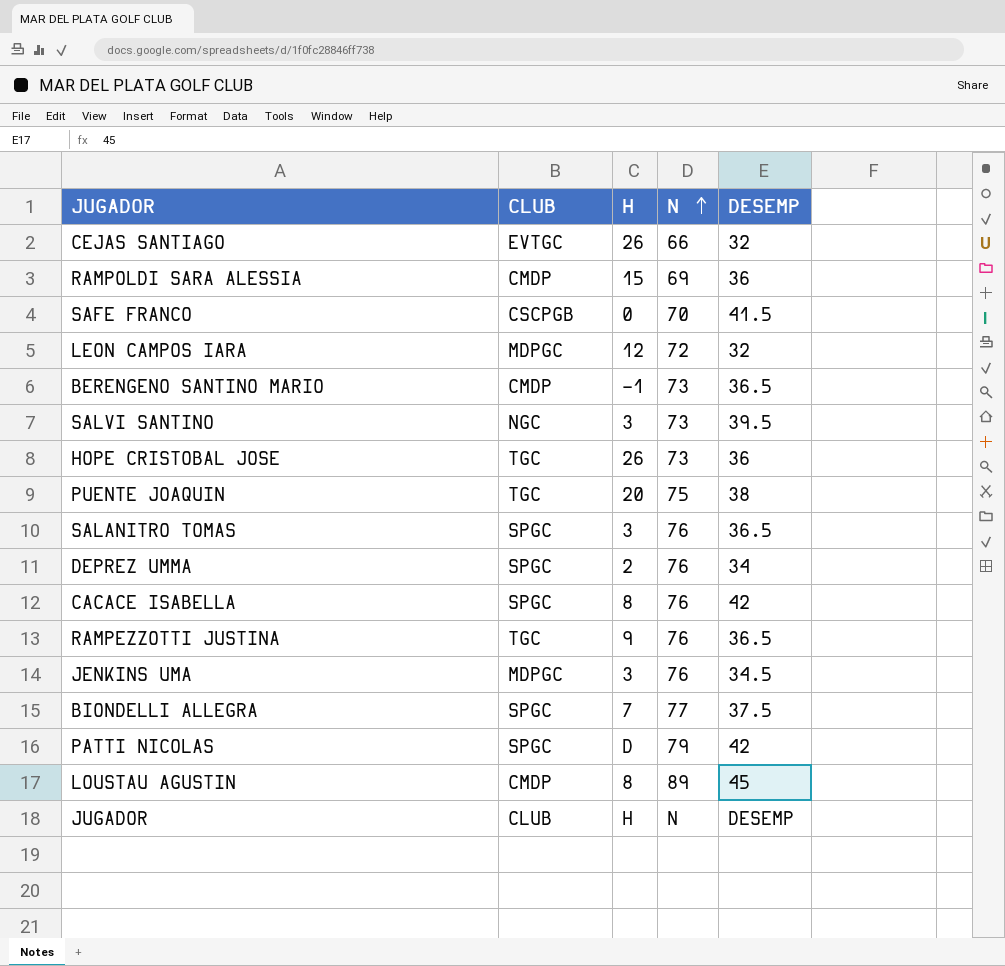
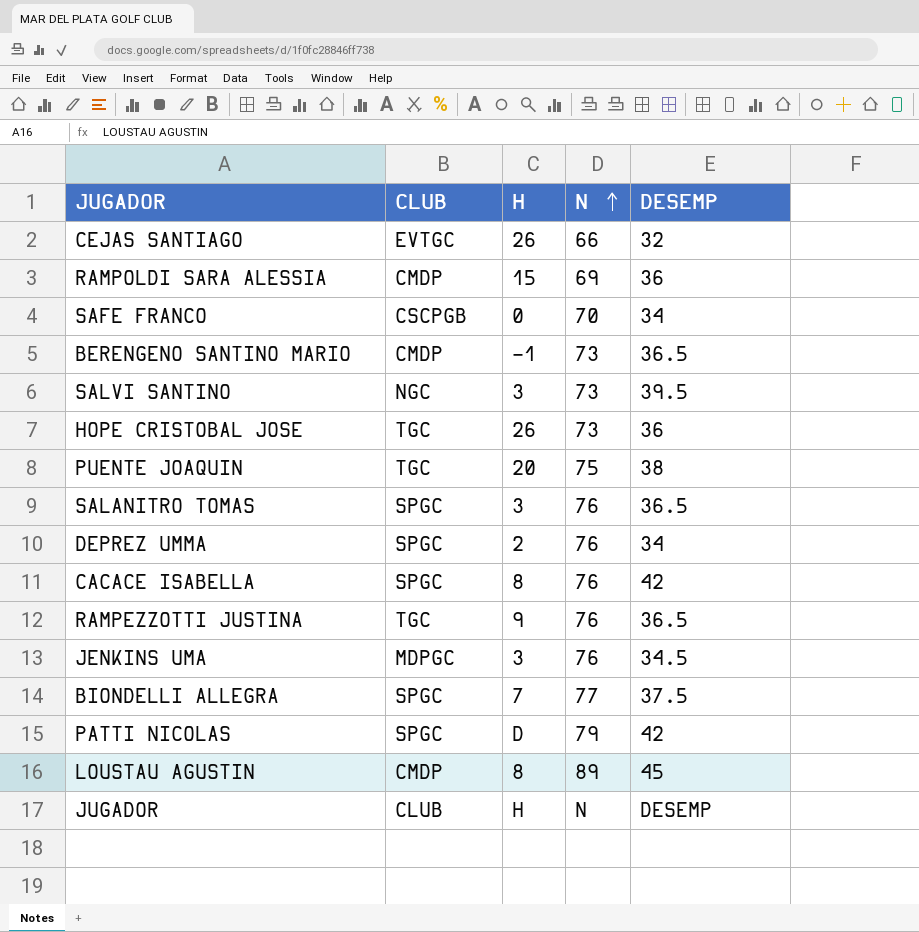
row LEON CAMPOS IARA: MDPGC | 12 | 72 | 32 -> none
SAFE FRANCO | DESEMP: 41.5 -> 34

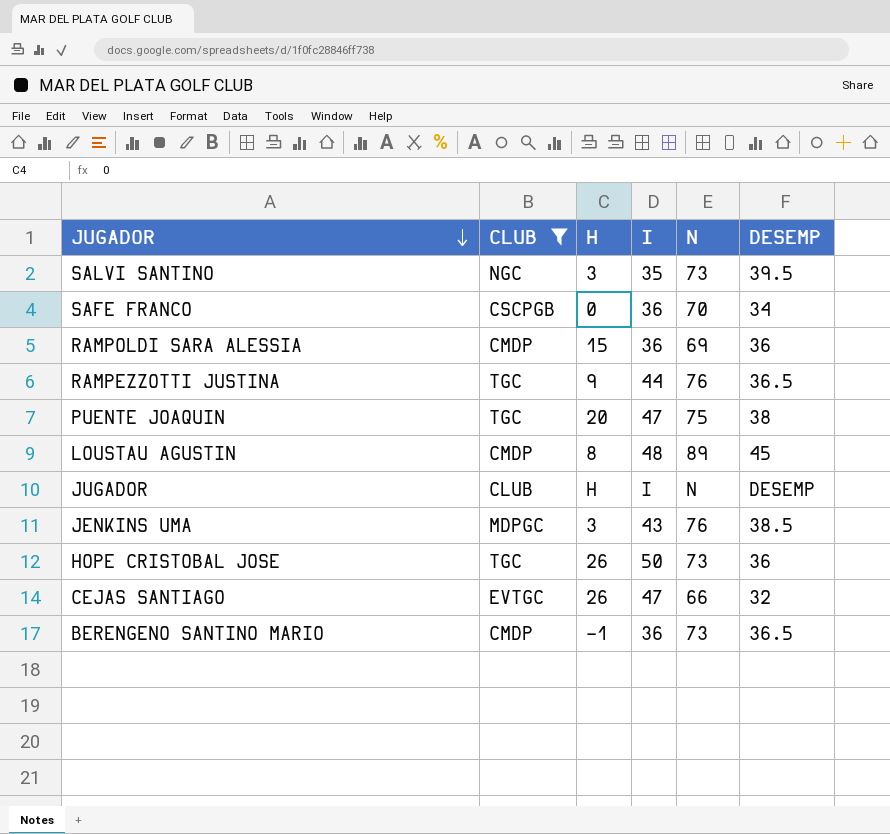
filter: none -> CLUB != SPGC
row order: N ascending -> JUGADOR descending
column I | position: none -> 4
JENKINS UMA | DESEMP: 34.5 -> 38.5

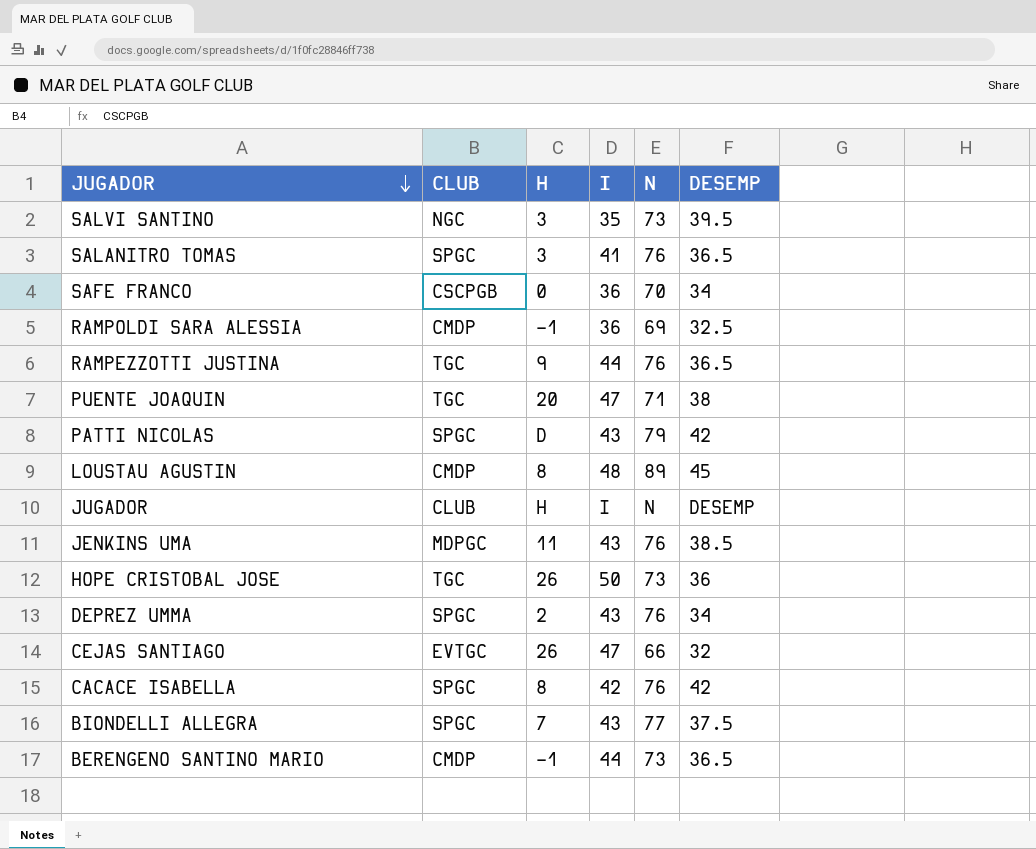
filter: CLUB != SPGC -> none
RAMPOLDI SARA ALESSIA | H: 15 -> -1
RAMPOLDI SARA ALESSIA | DESEMP: 36 -> 32.5
PUENTE JOAQUIN | N: 75 -> 71
JENKINS UMA | H: 3 -> 11
BERENGENO SANTINO MARIO | I: 36 -> 44

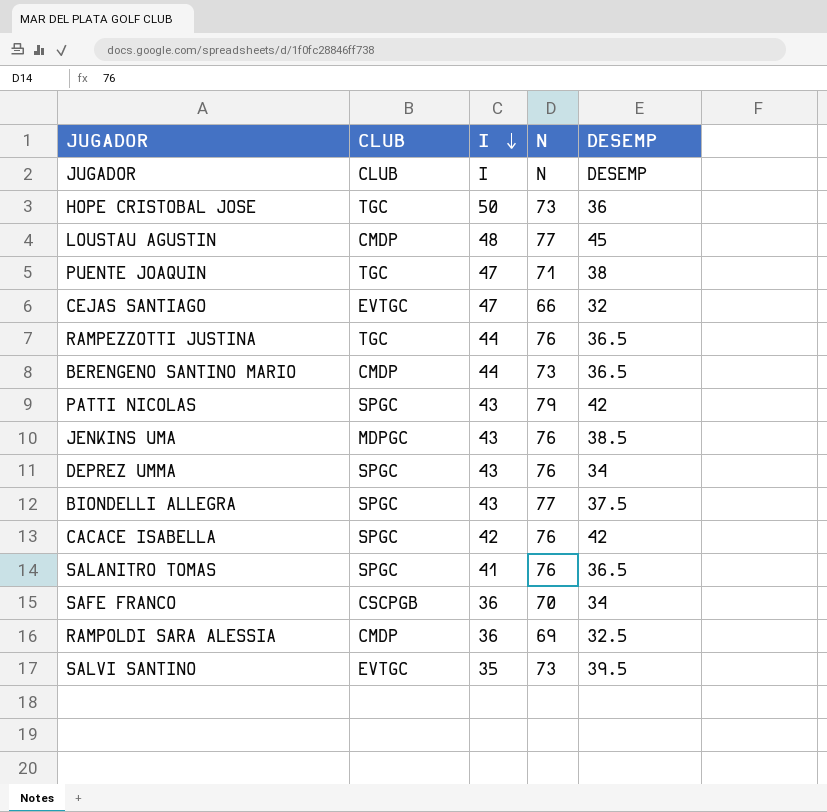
row order: JUGADOR descending -> I descending
column H | position: 3 -> none
LOUSTAU AGUSTIN | N: 89 -> 77
SALVI SANTINO | CLUB: NGC -> EVTGC

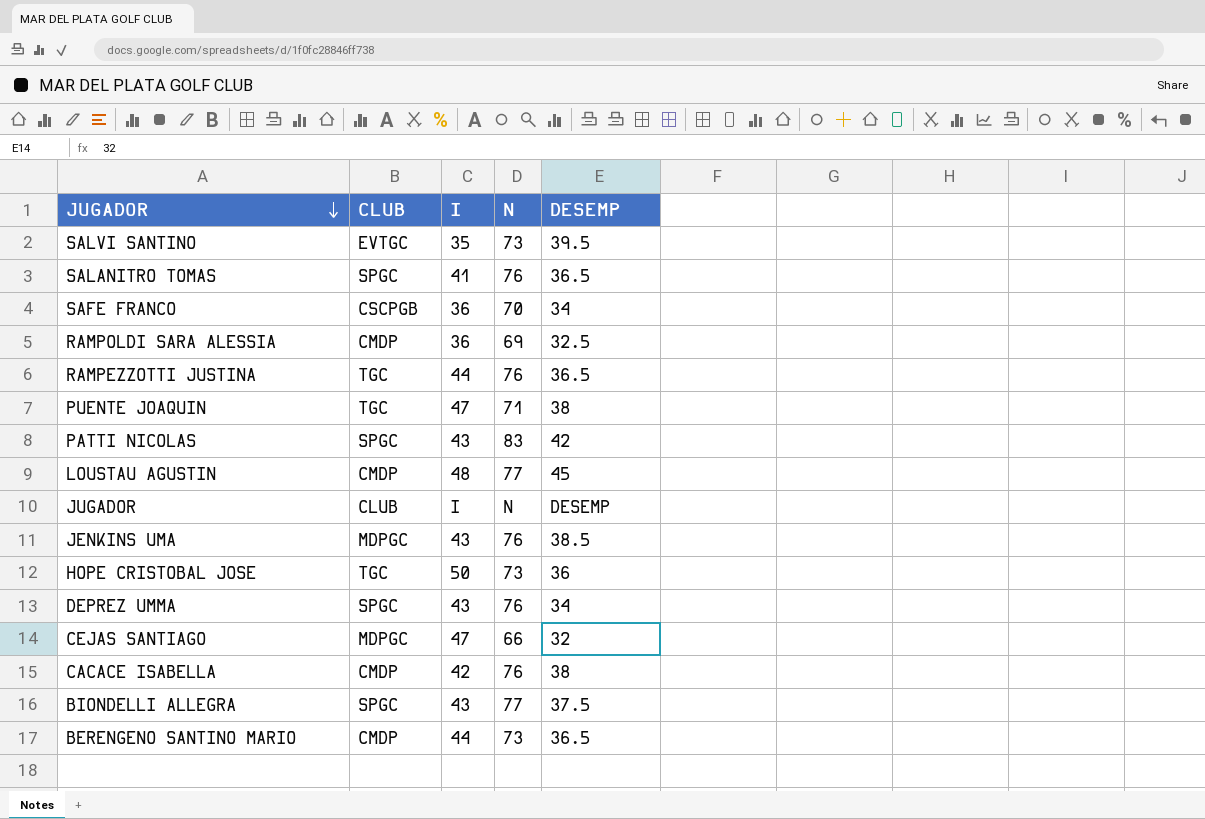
row order: I descending -> JUGADOR descending
PATTI NICOLAS | N: 79 -> 83
CEJAS SANTIAGO | CLUB: EVTGC -> MDPGC
CACACE ISABELLA | CLUB: SPGC -> CMDP
CACACE ISABELLA | DESEMP: 42 -> 38

